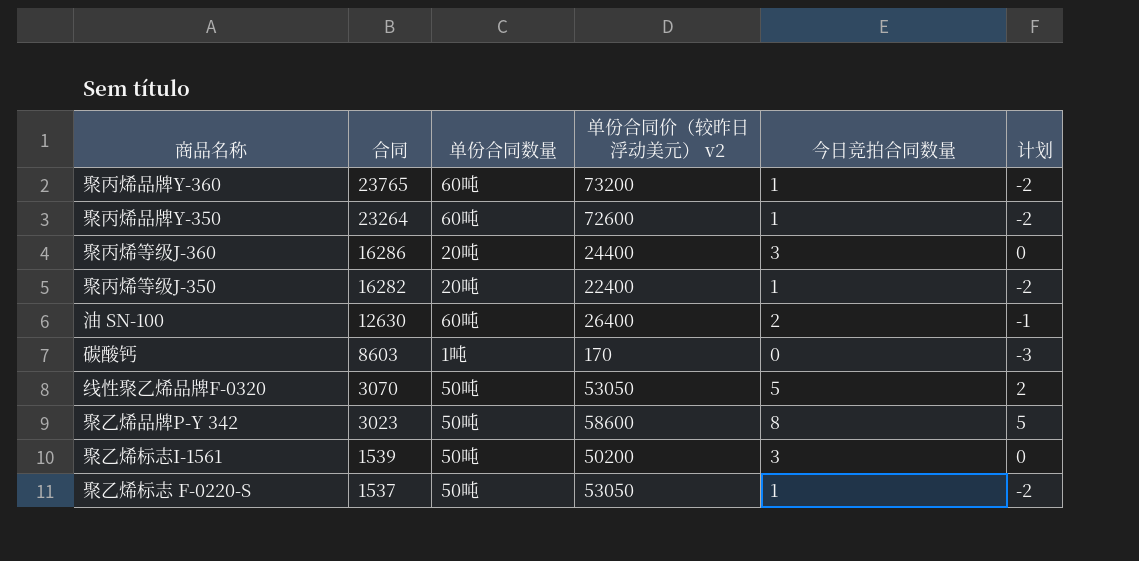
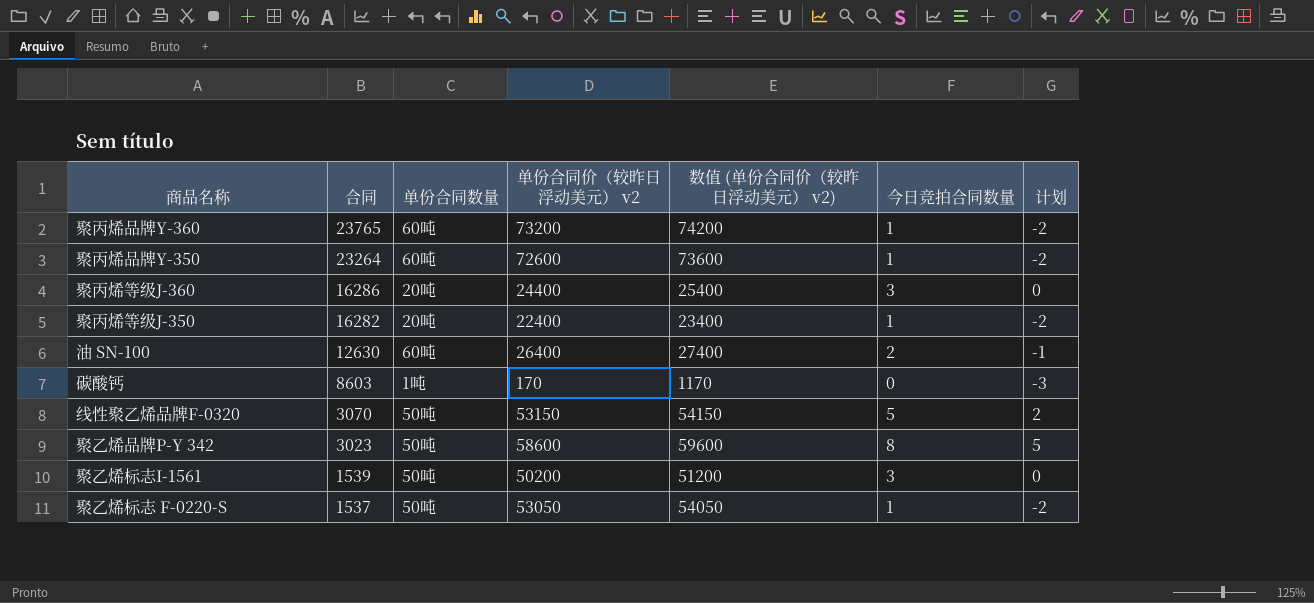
column 数值 (单份合同价（较昨日浮动美元） v2) | formula: none -> [单份合同价（较昨日浮动美元） v2] + 1000
线性聚乙烯品牌F-0320 | 单份合同价（较昨日浮动美元） v2: 53050 -> 53150

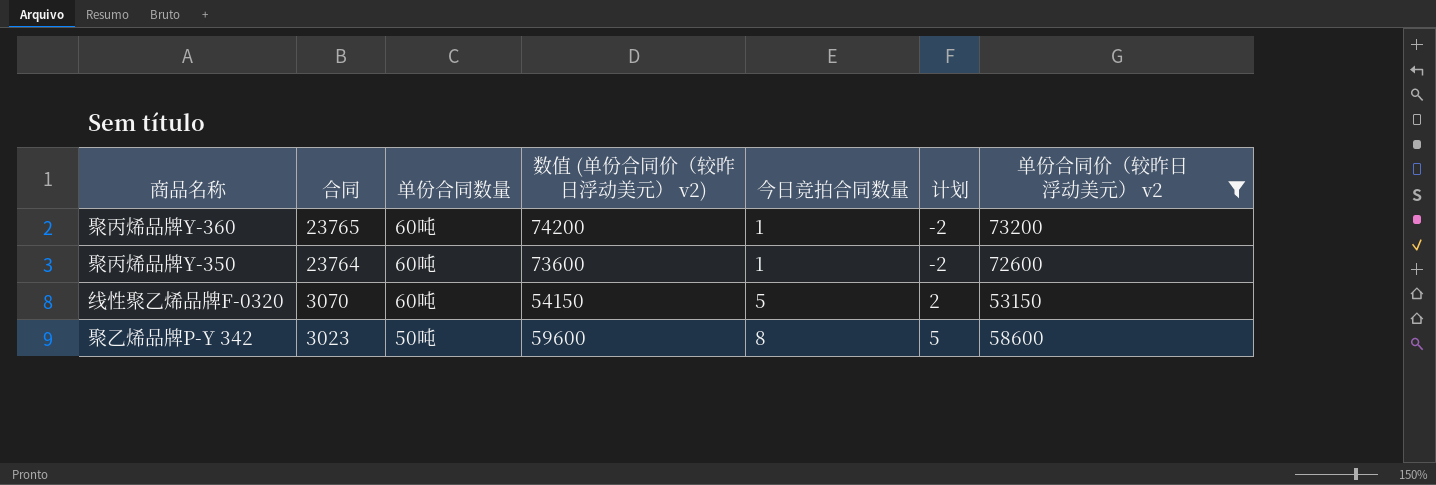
filter: none -> 单份合同价（较昨日浮动美元） v2 >= 53150
column 单份合同价（较昨日浮动美元） v2 | position: 4 -> 7
聚丙烯品牌Y-350 | 合同: 23264 -> 23764
线性聚乙烯品牌F-0320 | 单份合同数量: 50吨 -> 60吨

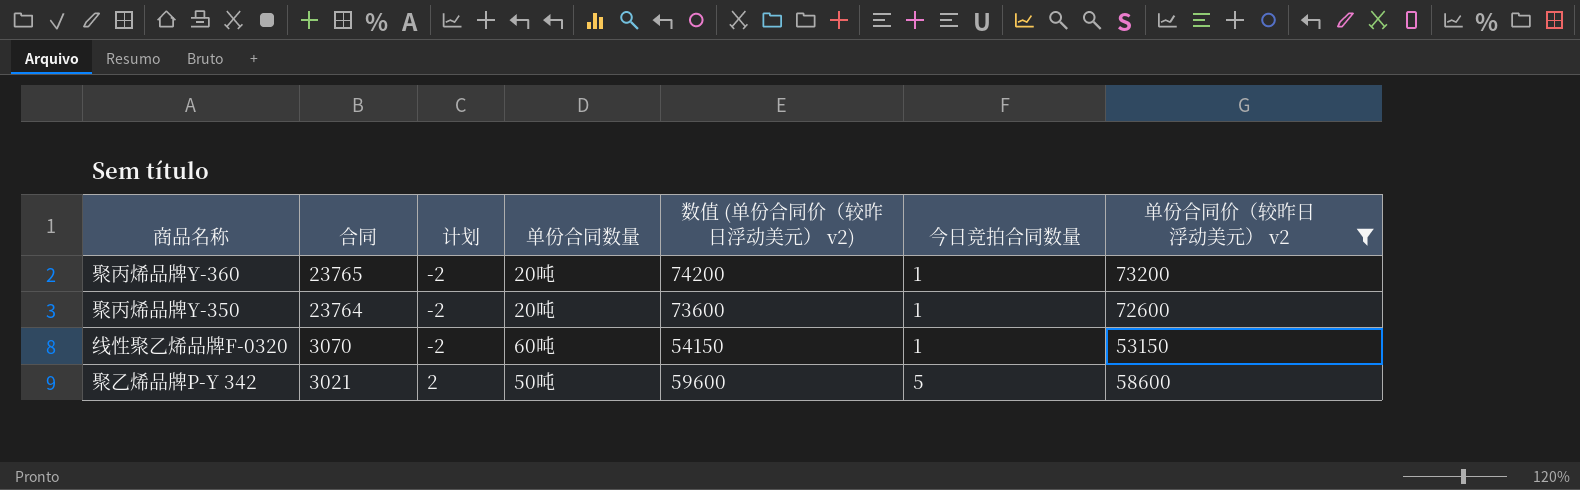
column 计划 | position: 6 -> 3
聚丙烯品牌Y-360 | 单份合同数量: 60吨 -> 20吨
聚丙烯品牌Y-350 | 单份合同数量: 60吨 -> 20吨
线性聚乙烯品牌F-0320 | 计划: 2 -> -2
线性聚乙烯品牌F-0320 | 今日竞拍合同数量: 5 -> 1
聚乙烯品牌P-Y 342 | 合同: 3023 -> 3021
聚乙烯品牌P-Y 342 | 计划: 5 -> 2
聚乙烯品牌P-Y 342 | 今日竞拍合同数量: 8 -> 5

